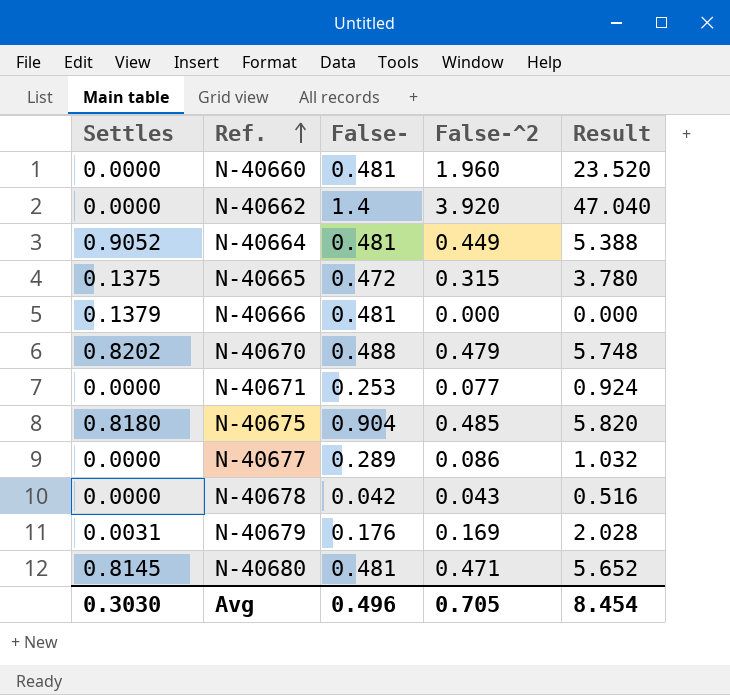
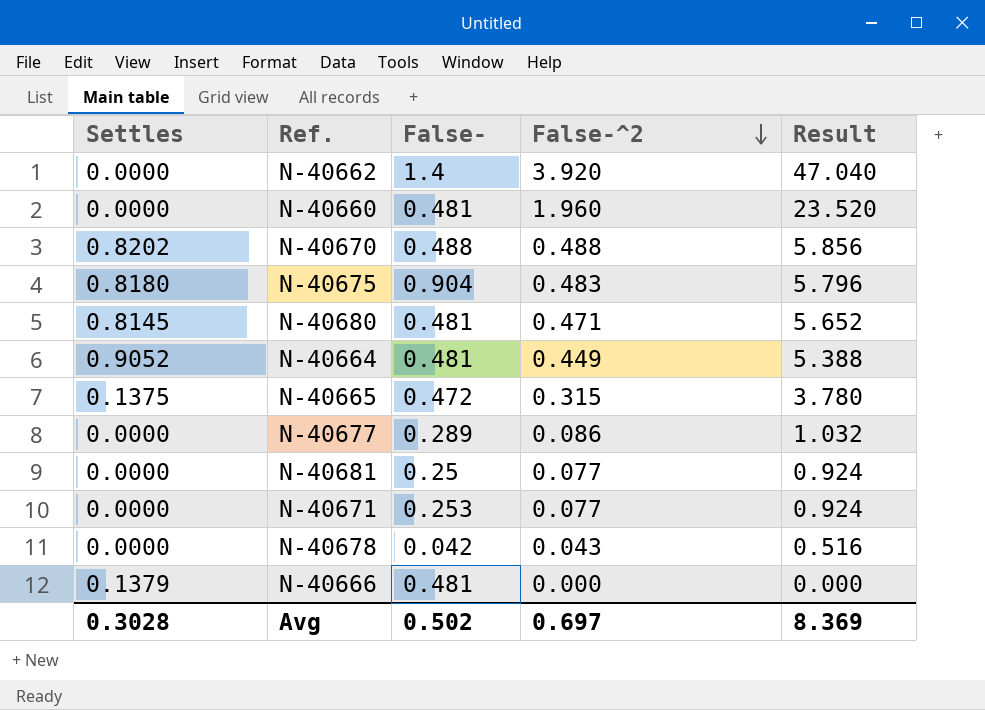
row order: Ref. ascending -> False-^2 descending
row N-40679: 0.0031 | 0.176 | 0.169 | 2.028 -> none
N-40670 | False-^2: 0.479 -> 0.488
N-40670 | Result: 5.748 -> 5.856
N-40675 | False-^2: 0.485 -> 0.483
N-40675 | Result: 5.820 -> 5.796
row N-40681: none -> 0.0000 | 0.25 | 0.077 | 0.924
Avg | Settles: 0.3030 -> 0.3028
Avg | False-: 0.496 -> 0.502
Avg | False-^2: 0.705 -> 0.697
Avg | Result: 8.454 -> 8.369

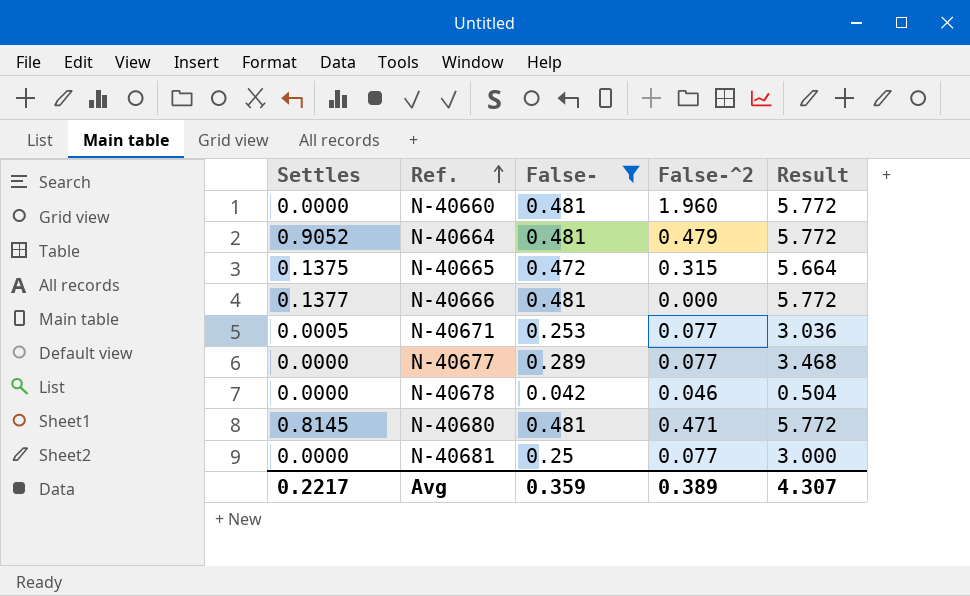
filter: none -> False- <= 0.481
row order: False-^2 descending -> Ref. ascending
column Result | formula: [False-^2] * 12 -> [False-] * 12
N-40664 | False-^2: 0.449 -> 0.479
N-40666 | Settles: 0.1379 -> 0.1377
N-40671 | Settles: 0.0000 -> 0.0005
N-40677 | False-^2: 0.086 -> 0.077
N-40678 | False-^2: 0.043 -> 0.046
Avg | Settles: 0.3028 -> 0.2217
Avg | False-: 0.502 -> 0.359
Avg | False-^2: 0.697 -> 0.389
Avg | Result: 8.369 -> 4.307

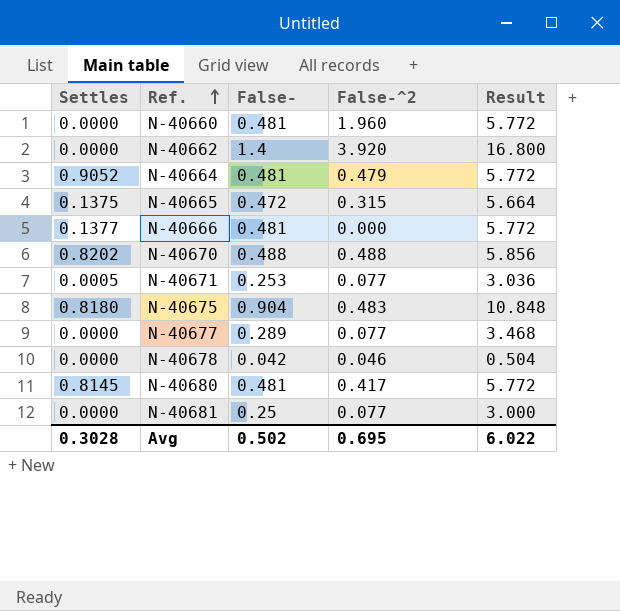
filter: False- <= 0.481 -> none
N-40680 | False-^2: 0.471 -> 0.417
Avg | Settles: 0.2217 -> 0.3028
Avg | False-: 0.359 -> 0.502
Avg | False-^2: 0.389 -> 0.695
Avg | Result: 4.307 -> 6.022

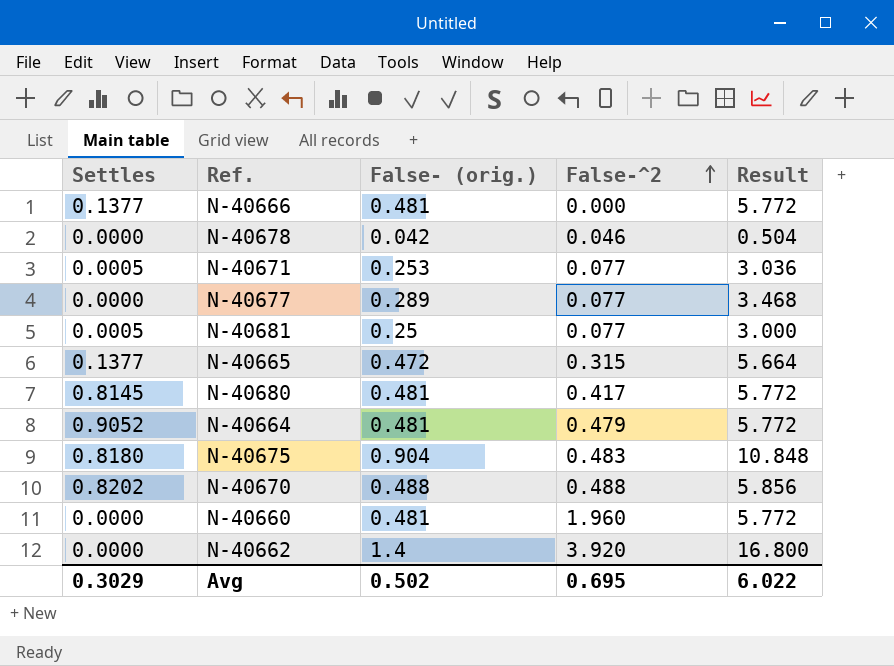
row order: Ref. ascending -> False-^2 ascending
column name: False- -> False- (orig.)
N-40681 | Settles: 0.0000 -> 0.0005
N-40665 | Settles: 0.1375 -> 0.1377
Avg | Settles: 0.3028 -> 0.3029

